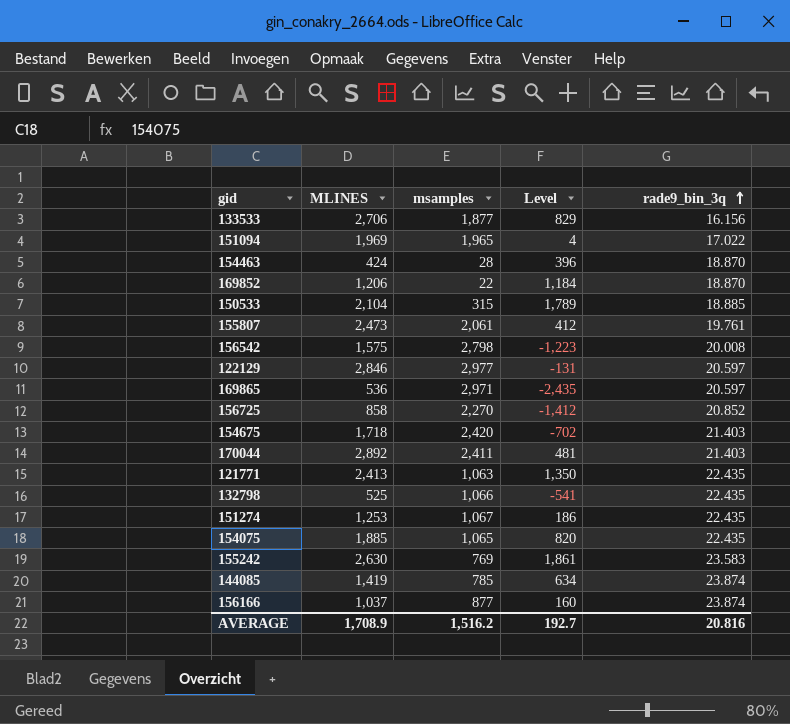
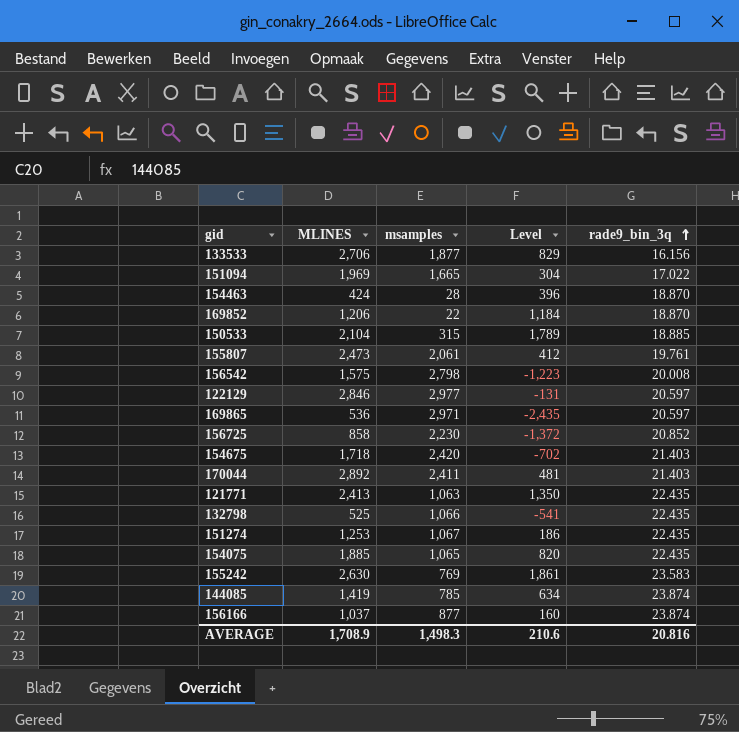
151094 | msamples: 1,965 -> 1,665
151094 | Level: 4 -> 304
156725 | msamples: 2,270 -> 2,230
156725 | Level: -1,412 -> -1,372
AVERAGE | msamples: 1,516.2 -> 1,498.3
AVERAGE | Level: 192.7 -> 210.6

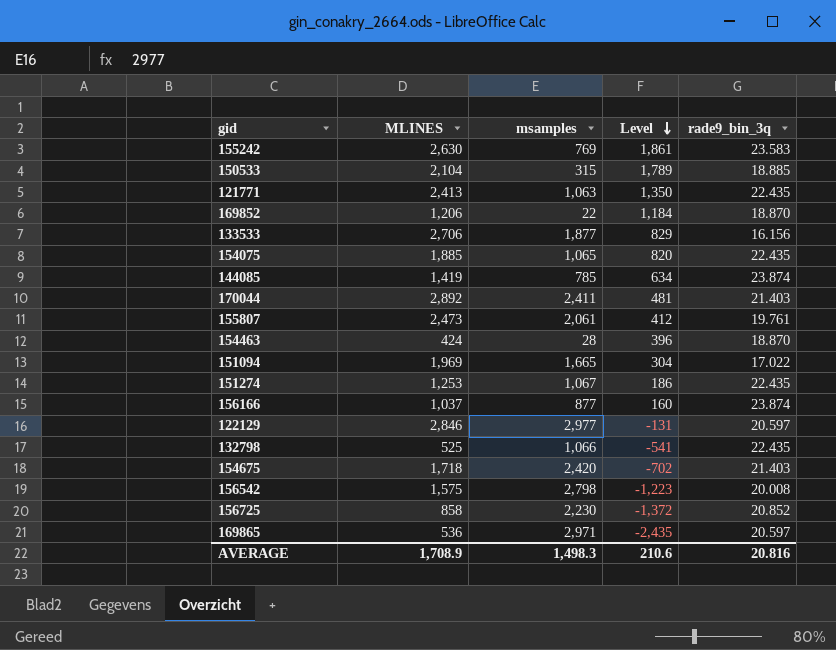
row order: rade9_bin_3q ascending -> Level descending

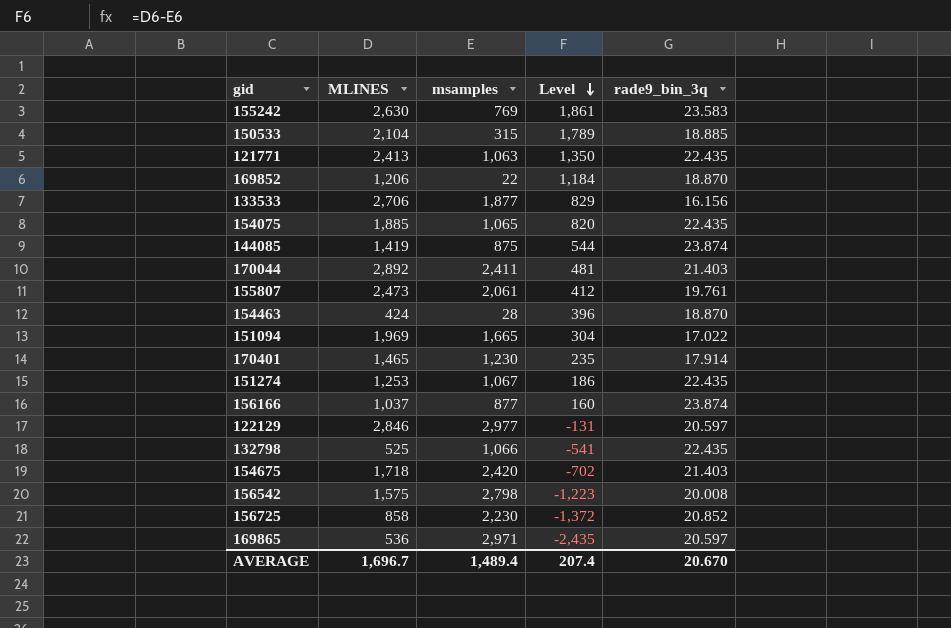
144085 | msamples: 785 -> 875
144085 | Level: 634 -> 544
row 170401: none -> 1,465 | 1,230 | 235 | 17.914
AVERAGE | MLINES: 1,708.9 -> 1,696.7
AVERAGE | msamples: 1,498.3 -> 1,489.4
AVERAGE | Level: 210.6 -> 207.4
AVERAGE | rade9_bin_3q: 20.816 -> 20.670

